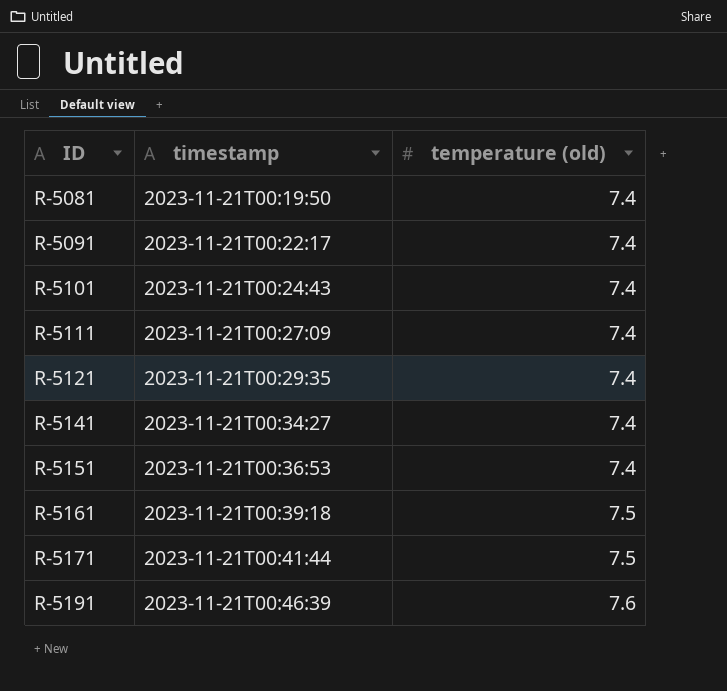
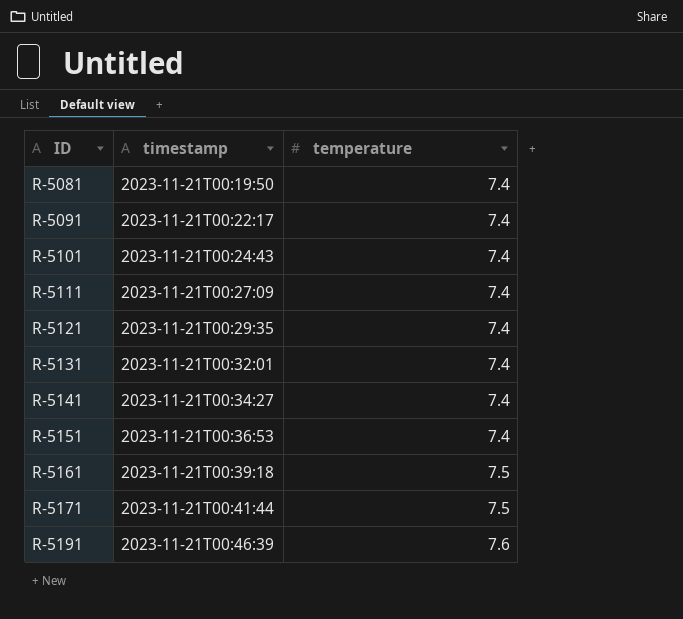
column name: temperature (old) -> temperature
row R-5131: none -> 2023-11-21T00:32:01 | 7.4

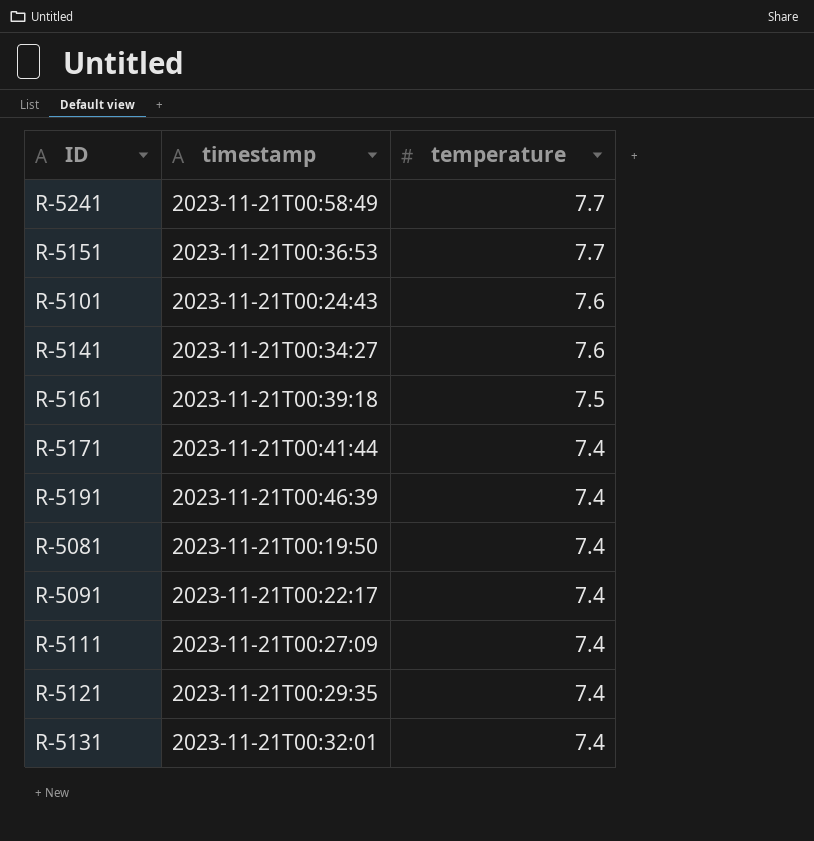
row order: ID ascending -> temperature descending
row R-5241: none -> 2023-11-21T00:58:49 | 7.7
R-5151 | temperature: 7.4 -> 7.7
R-5101 | temperature: 7.4 -> 7.6
R-5141 | temperature: 7.4 -> 7.6
R-5171 | temperature: 7.5 -> 7.4
R-5191 | temperature: 7.6 -> 7.4

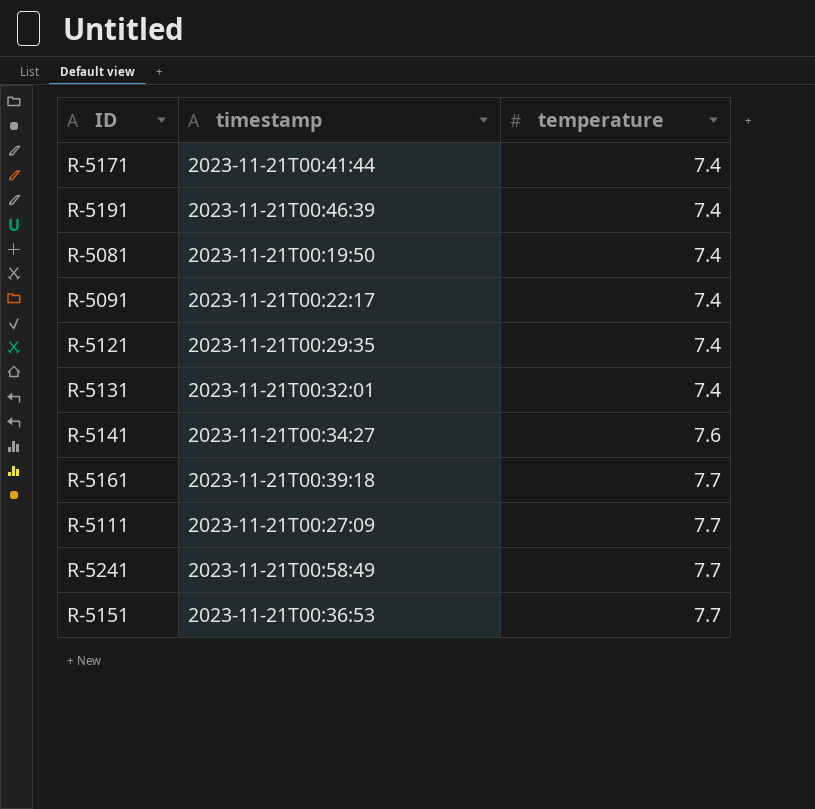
row order: temperature descending -> temperature ascending
row R-5101: 2023-11-21T00:24:43 | 7.6 -> none
R-5161 | temperature: 7.5 -> 7.7
R-5111 | temperature: 7.4 -> 7.7

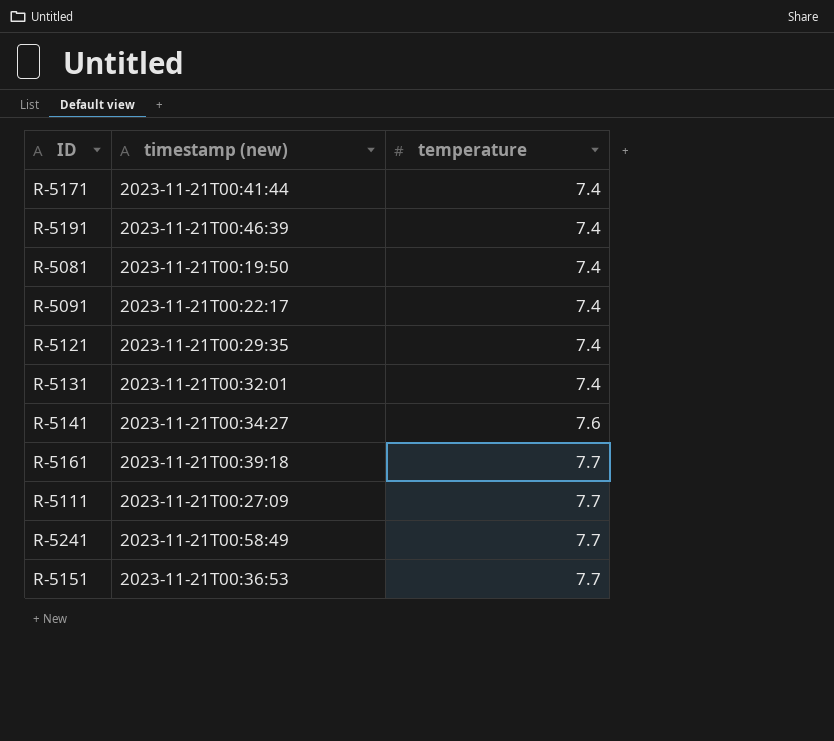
column name: timestamp -> timestamp (new)

